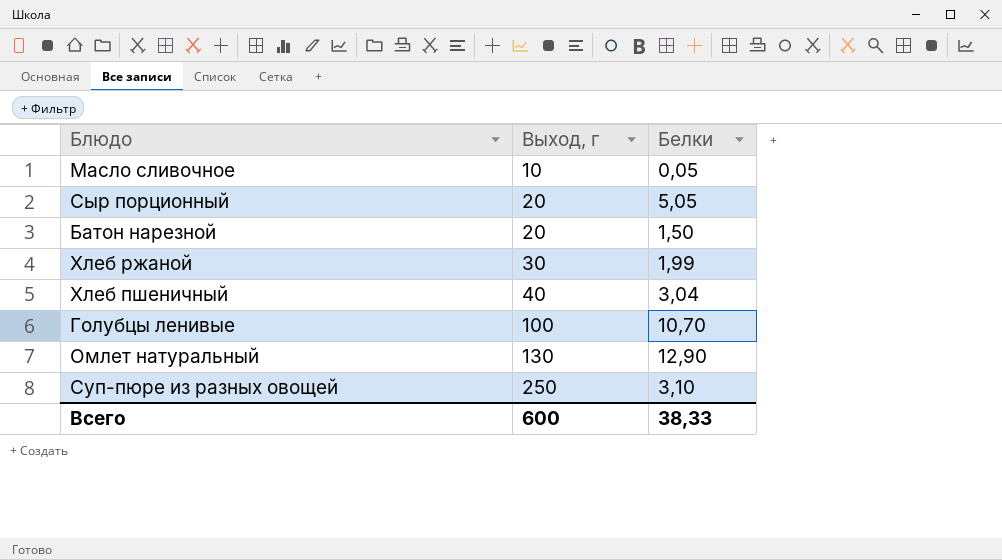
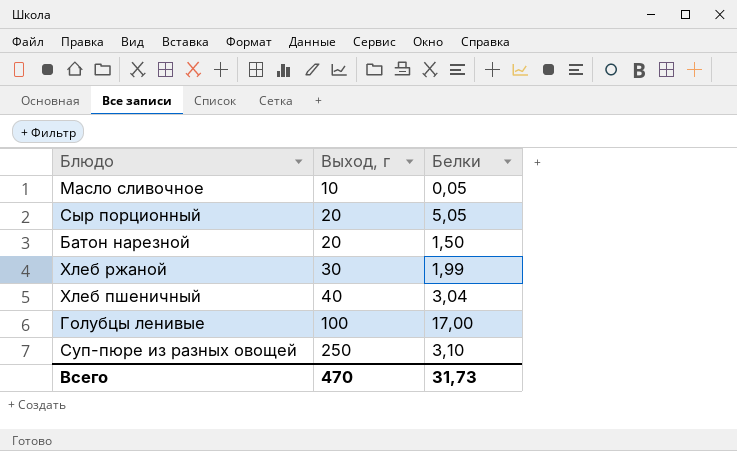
row Омлет натуральный: 130 | 12,90 -> none
Голубцы ленивые | Белки: 10,70 -> 17,00
Всего | Выход, г: 600 -> 470
Всего | Белки: 38,33 -> 31,73

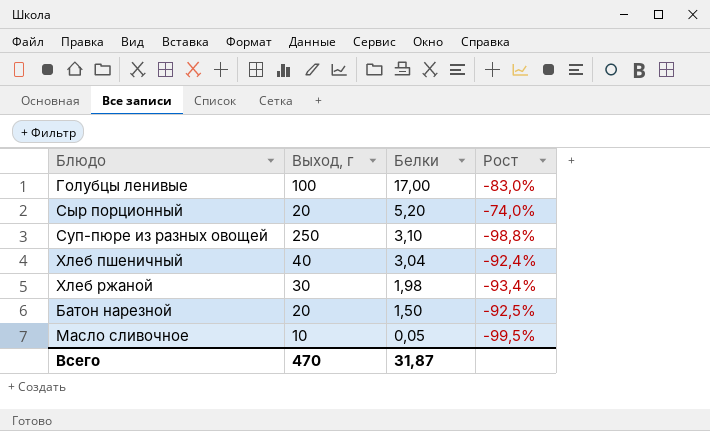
row order: Выход, г ascending -> Белки descending
column Рост | formula: none -> ([Белки] - [Выход, г]) / [Выход, г]
Сыр порционный | Белки: 5,05 -> 5,20
Хлеб ржаной | Белки: 1,99 -> 1,98
Всего | Белки: 31,73 -> 31,87

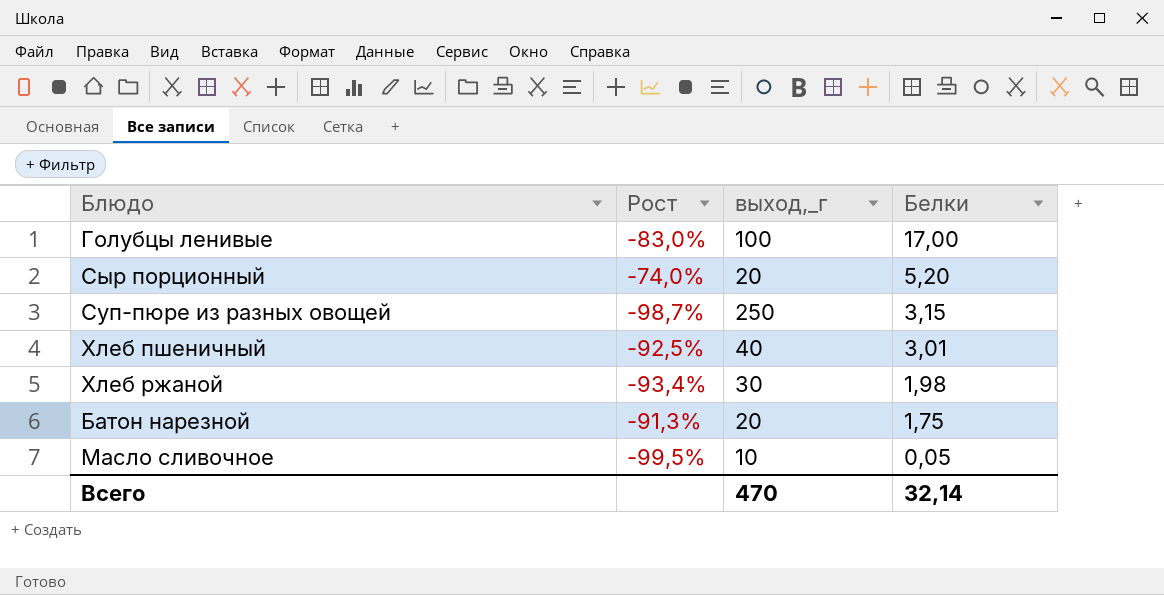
column Рост | position: 4 -> 2
column name: Выход, г -> выход,_г
Суп-пюре из разных овощей | Рост: -98,8% -> -98,7%
Суп-пюре из разных овощей | Белки: 3,10 -> 3,15
Хлеб пшеничный | Рост: -92,4% -> -92,5%
Хлеб пшеничный | Белки: 3,04 -> 3,01
Батон нарезной | Рост: -92,5% -> -91,3%
Батон нарезной | Белки: 1,50 -> 1,75
Всего | Белки: 31,87 -> 32,14

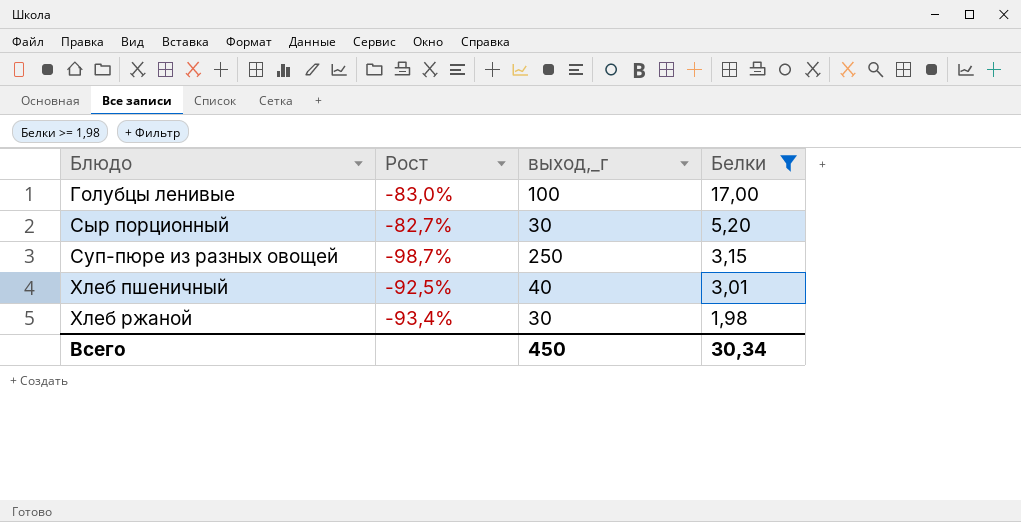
filter: none -> Белки >= 1,98
Сыр порционный | Рост: -74,0% -> -82,7%
Сыр порционный | выход,_г: 20 -> 30
Всего | выход,_г: 470 -> 450
Всего | Белки: 32,14 -> 30,34

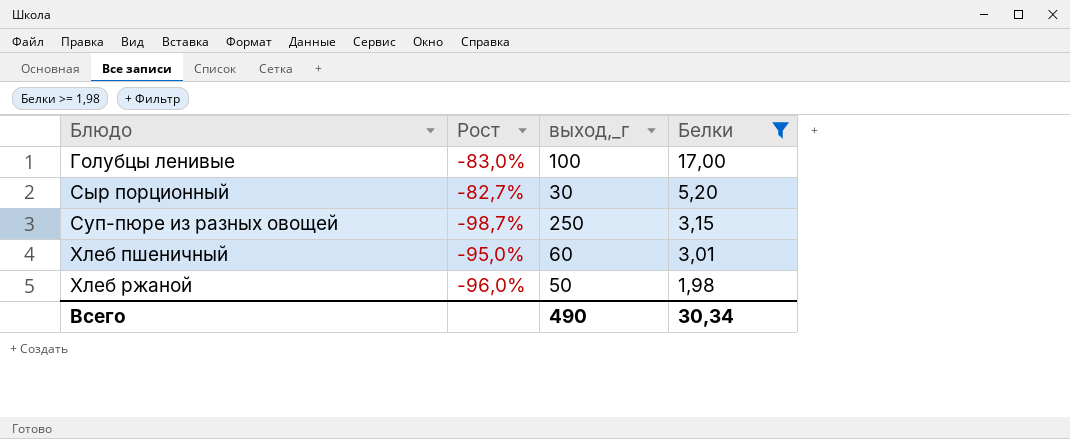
Хлеб пшеничный | Рост: -92,5% -> -95,0%
Хлеб пшеничный | выход,_г: 40 -> 60
Хлеб ржаной | Рост: -93,4% -> -96,0%
Хлеб ржаной | выход,_г: 30 -> 50
Всего | выход,_г: 450 -> 490

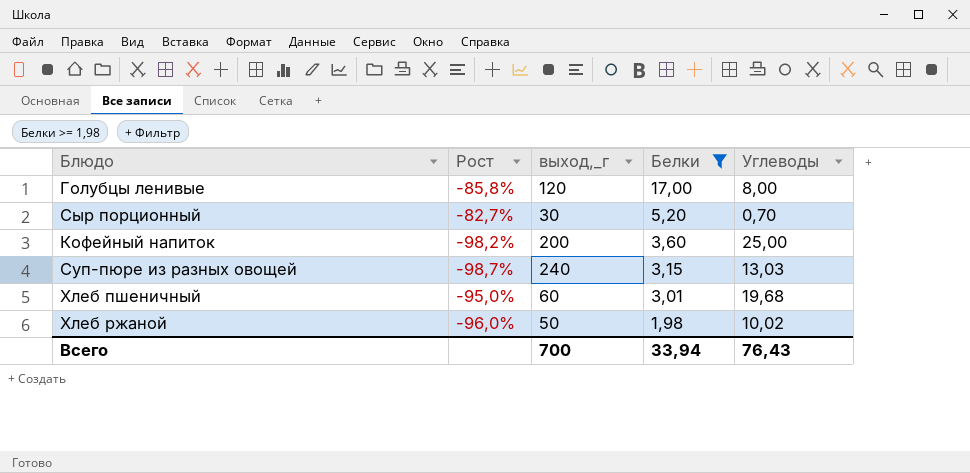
column Углеводы | position: none -> 5
Голубцы ленивые | Рост: -83,0% -> -85,8%
Голубцы ленивые | выход,_г: 100 -> 120
row Кофейный напиток: none -> -98,2% | 200 | 3,60 | 25,00
Суп-пюре из разных овощей | выход,_г: 250 -> 240
Всего | выход,_г: 490 -> 700
Всего | Белки: 30,34 -> 33,94

